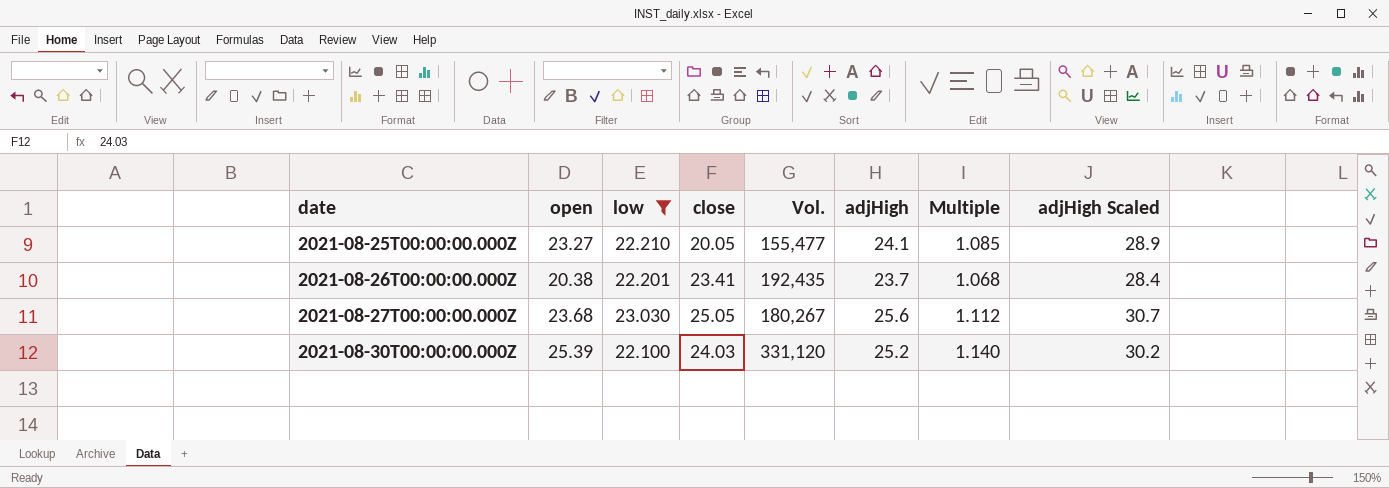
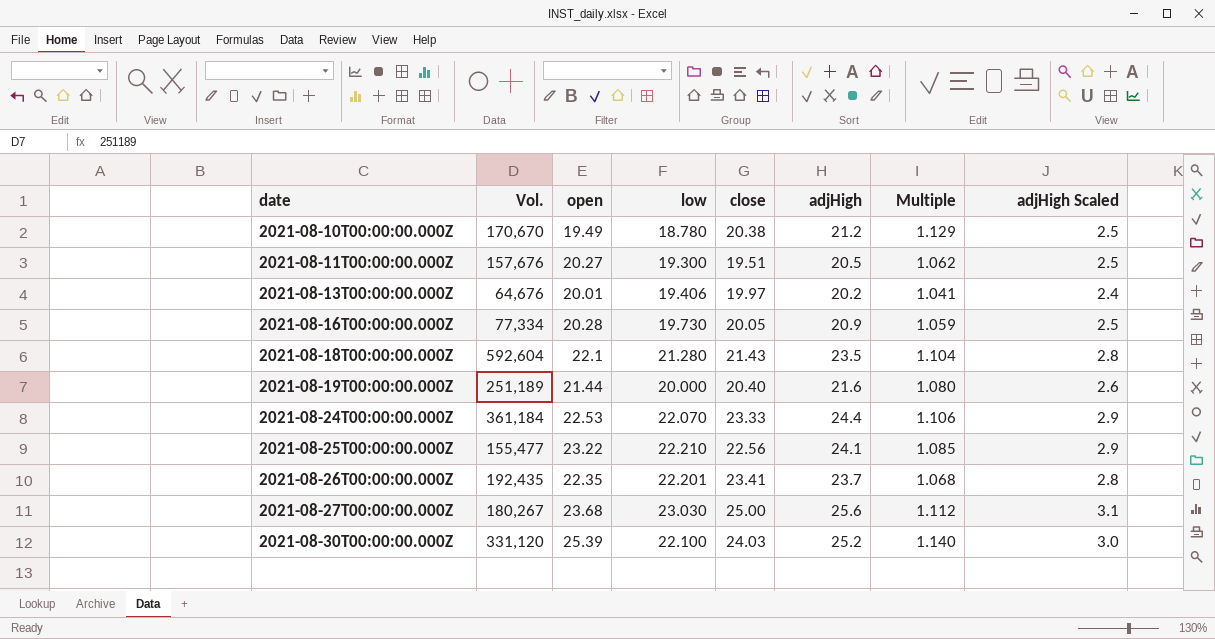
filter: low >= 22.100 -> none
column Vol. | position: 5 -> 2
column adjHigh Scaled | formula: [adjHigh] * 1.2 -> [adjHigh] * 0.12
2021-08-25T00:00:00.000Z | open: 23.27 -> 23.22
2021-08-25T00:00:00.000Z | close: 20.05 -> 22.56
2021-08-26T00:00:00.000Z | open: 20.38 -> 22.35
2021-08-27T00:00:00.000Z | close: 25.05 -> 25.00

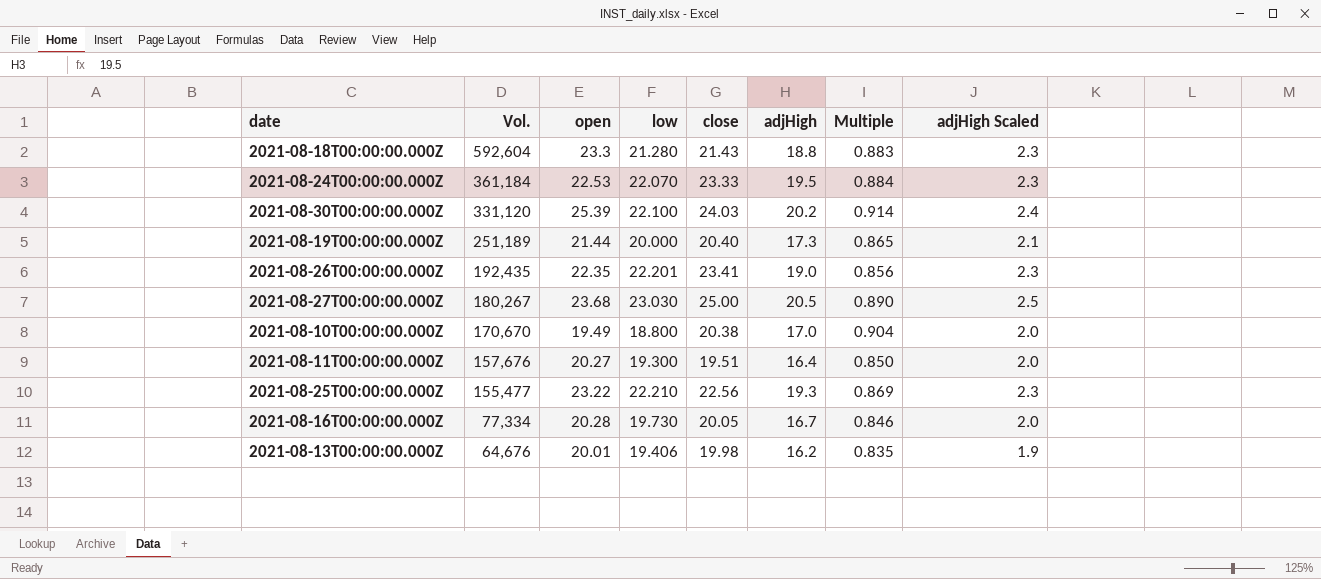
row order: date ascending -> Vol. descending
2021-08-18T00:00:00.000Z | open: 22.1 -> 23.3
2021-08-18T00:00:00.000Z | adjHigh: 23.5 -> 18.8
2021-08-18T00:00:00.000Z | Multiple: 1.104 -> 0.883
2021-08-18T00:00:00.000Z | adjHigh Scaled: 2.8 -> 2.3
2021-08-24T00:00:00.000Z | adjHigh: 24.4 -> 19.5
2021-08-24T00:00:00.000Z | Multiple: 1.106 -> 0.884
2021-08-24T00:00:00.000Z | adjHigh Scaled: 2.9 -> 2.3
2021-08-30T00:00:00.000Z | adjHigh: 25.2 -> 20.2
2021-08-30T00:00:00.000Z | Multiple: 1.140 -> 0.914
2021-08-30T00:00:00.000Z | adjHigh Scaled: 3.0 -> 2.4
2021-08-19T00:00:00.000Z | adjHigh: 21.6 -> 17.3
2021-08-19T00:00:00.000Z | Multiple: 1.080 -> 0.865
2021-08-19T00:00:00.000Z | adjHigh Scaled: 2.6 -> 2.1
2021-08-26T00:00:00.000Z | adjHigh: 23.7 -> 19.0
2021-08-26T00:00:00.000Z | Multiple: 1.068 -> 0.856
2021-08-26T00:00:00.000Z | adjHigh Scaled: 2.8 -> 2.3
2021-08-27T00:00:00.000Z | adjHigh: 25.6 -> 20.5
2021-08-27T00:00:00.000Z | Multiple: 1.112 -> 0.890
2021-08-27T00:00:00.000Z | adjHigh Scaled: 3.1 -> 2.5
2021-08-10T00:00:00.000Z | low: 18.780 -> 18.800
2021-08-10T00:00:00.000Z | adjHigh: 21.2 -> 17.0
2021-08-10T00:00:00.000Z | Multiple: 1.129 -> 0.904
2021-08-10T00:00:00.000Z | adjHigh Scaled: 2.5 -> 2.0
2021-08-11T00:00:00.000Z | adjHigh: 20.5 -> 16.4
2021-08-11T00:00:00.000Z | Multiple: 1.062 -> 0.850
2021-08-11T00:00:00.000Z | adjHigh Scaled: 2.5 -> 2.0
2021-08-25T00:00:00.000Z | adjHigh: 24.1 -> 19.3
2021-08-25T00:00:00.000Z | Multiple: 1.085 -> 0.869
2021-08-25T00:00:00.000Z | adjHigh Scaled: 2.9 -> 2.3
2021-08-16T00:00:00.000Z | adjHigh: 20.9 -> 16.7
2021-08-16T00:00:00.000Z | Multiple: 1.059 -> 0.846
2021-08-16T00:00:00.000Z | adjHigh Scaled: 2.5 -> 2.0
2021-08-13T00:00:00.000Z | close: 19.97 -> 19.98
2021-08-13T00:00:00.000Z | adjHigh: 20.2 -> 16.2
2021-08-13T00:00:00.000Z | Multiple: 1.041 -> 0.835
2021-08-13T00:00:00.000Z | adjHigh Scaled: 2.4 -> 1.9

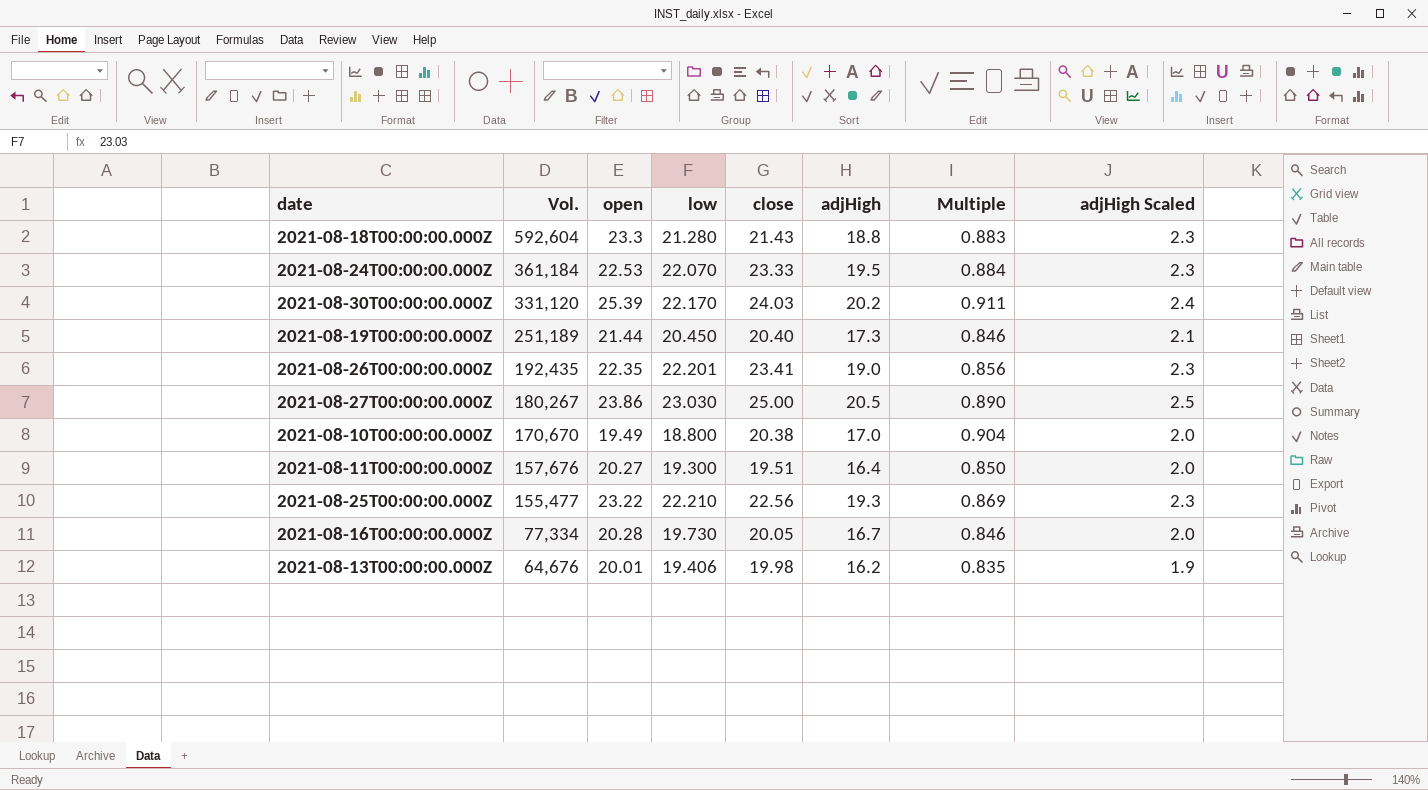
2021-08-30T00:00:00.000Z | low: 22.100 -> 22.170
2021-08-30T00:00:00.000Z | Multiple: 0.914 -> 0.911
2021-08-19T00:00:00.000Z | low: 20.000 -> 20.450
2021-08-19T00:00:00.000Z | Multiple: 0.865 -> 0.846
2021-08-27T00:00:00.000Z | open: 23.68 -> 23.86

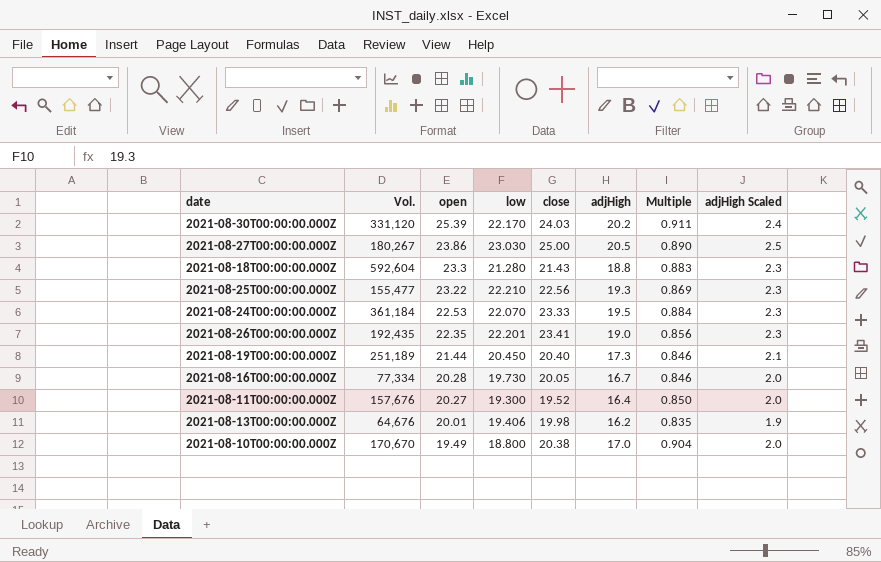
row order: Vol. descending -> open descending
2021-08-11T00:00:00.000Z | close: 19.51 -> 19.52

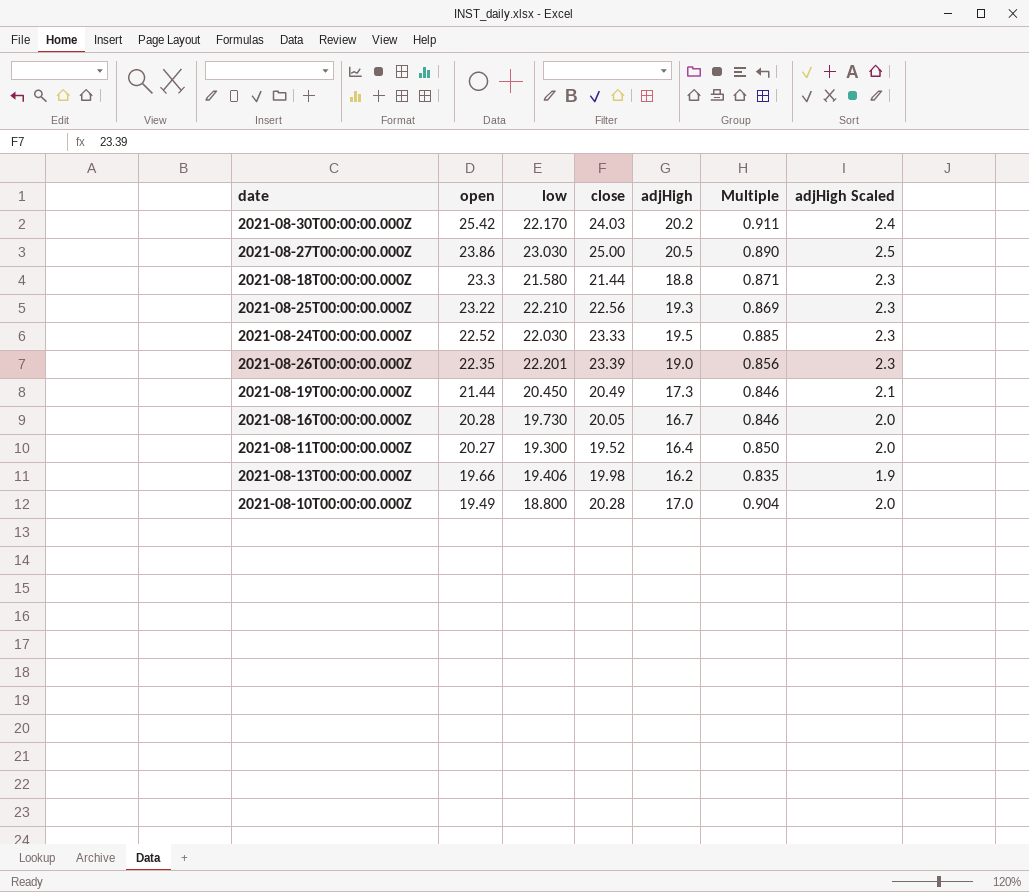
column Vol. | position: 2 -> none
2021-08-30T00:00:00.000Z | open: 25.39 -> 25.42
2021-08-18T00:00:00.000Z | low: 21.280 -> 21.580
2021-08-18T00:00:00.000Z | close: 21.43 -> 21.44
2021-08-18T00:00:00.000Z | Multiple: 0.883 -> 0.871
2021-08-24T00:00:00.000Z | open: 22.53 -> 22.52
2021-08-24T00:00:00.000Z | low: 22.070 -> 22.030
2021-08-24T00:00:00.000Z | Multiple: 0.884 -> 0.885
2021-08-26T00:00:00.000Z | close: 23.41 -> 23.39
2021-08-19T00:00:00.000Z | close: 20.40 -> 20.49
2021-08-13T00:00:00.000Z | open: 20.01 -> 19.66
2021-08-10T00:00:00.000Z | close: 20.38 -> 20.28

